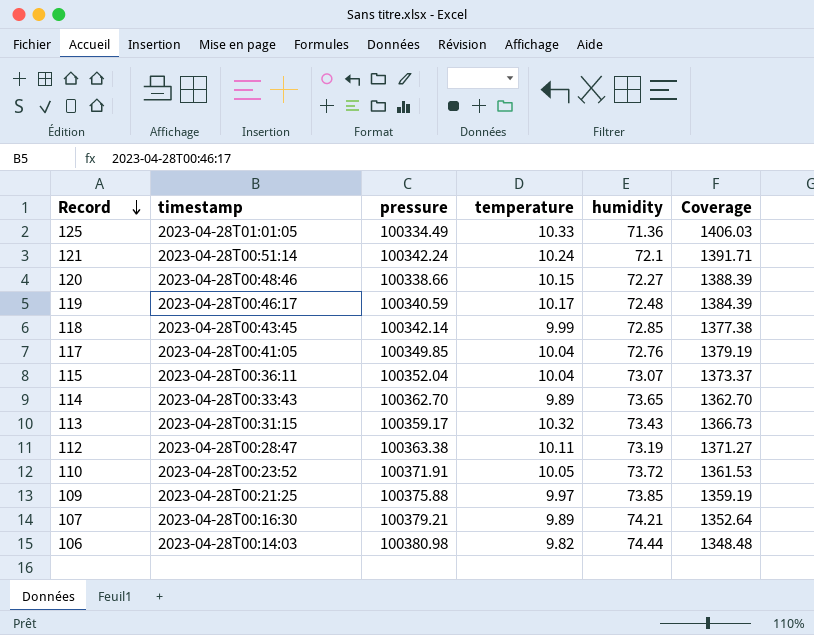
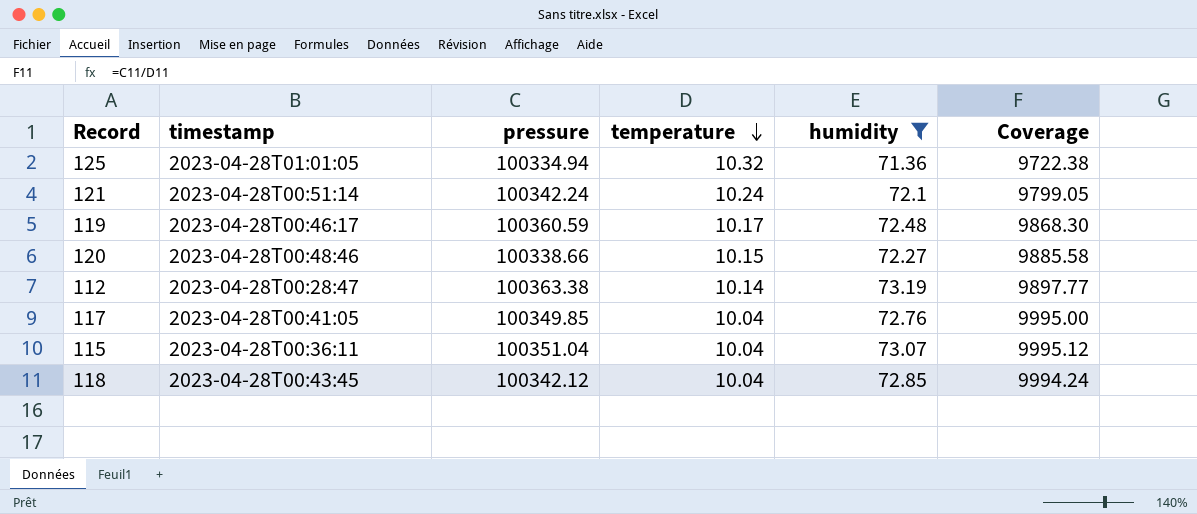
filter: none -> humidity <= 73.19
row order: Record descending -> temperature descending
column Coverage | formula: [pressure] / [humidity] -> [pressure] / [temperature]
125 | pressure: 100334.49 -> 100334.94
125 | temperature: 10.33 -> 10.32
119 | pressure: 100340.59 -> 100360.59
112 | temperature: 10.11 -> 10.14
115 | pressure: 100352.04 -> 100351.04
118 | pressure: 100342.14 -> 100342.12
118 | temperature: 9.99 -> 10.04

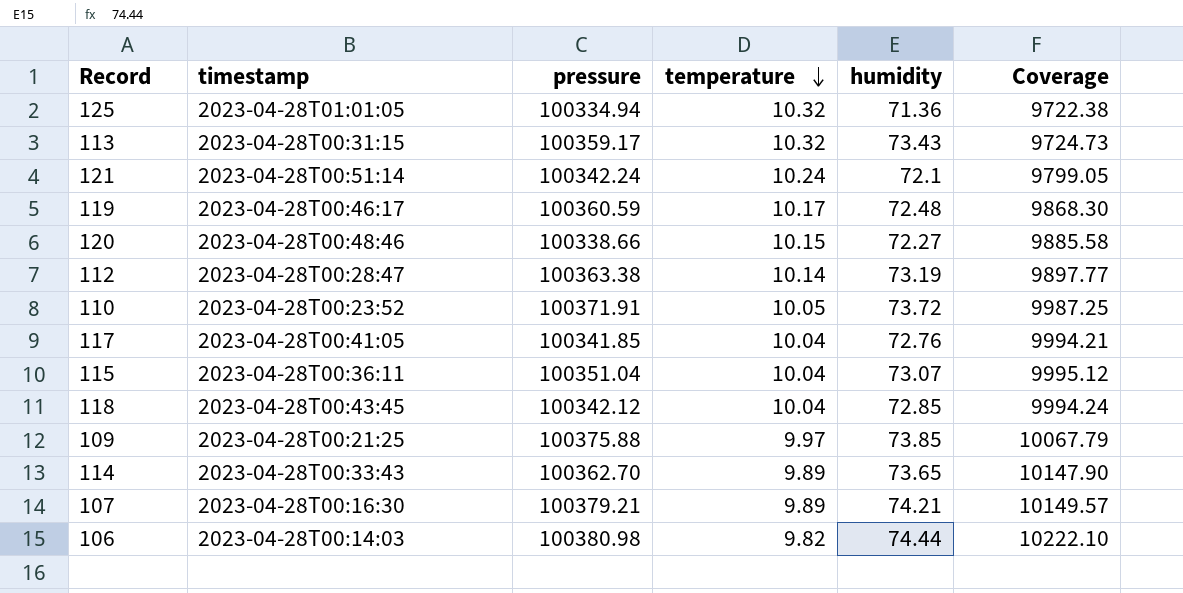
filter: humidity <= 73.19 -> none
117 | pressure: 100349.85 -> 100341.85
117 | Coverage: 9995.00 -> 9994.21

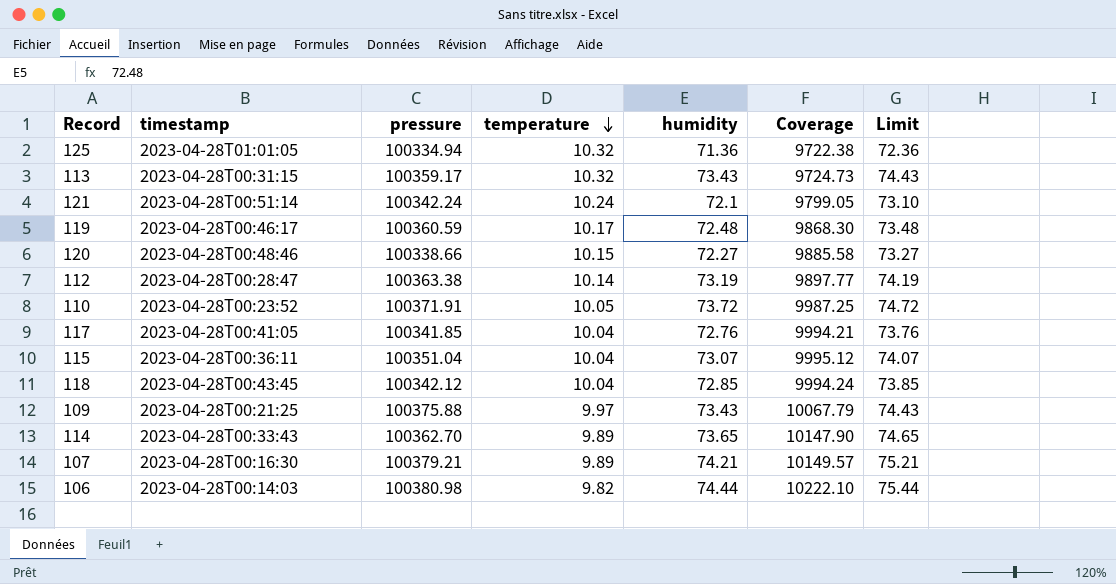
column Limit | formula: none -> [humidity] + 1
109 | humidity: 73.85 -> 73.43

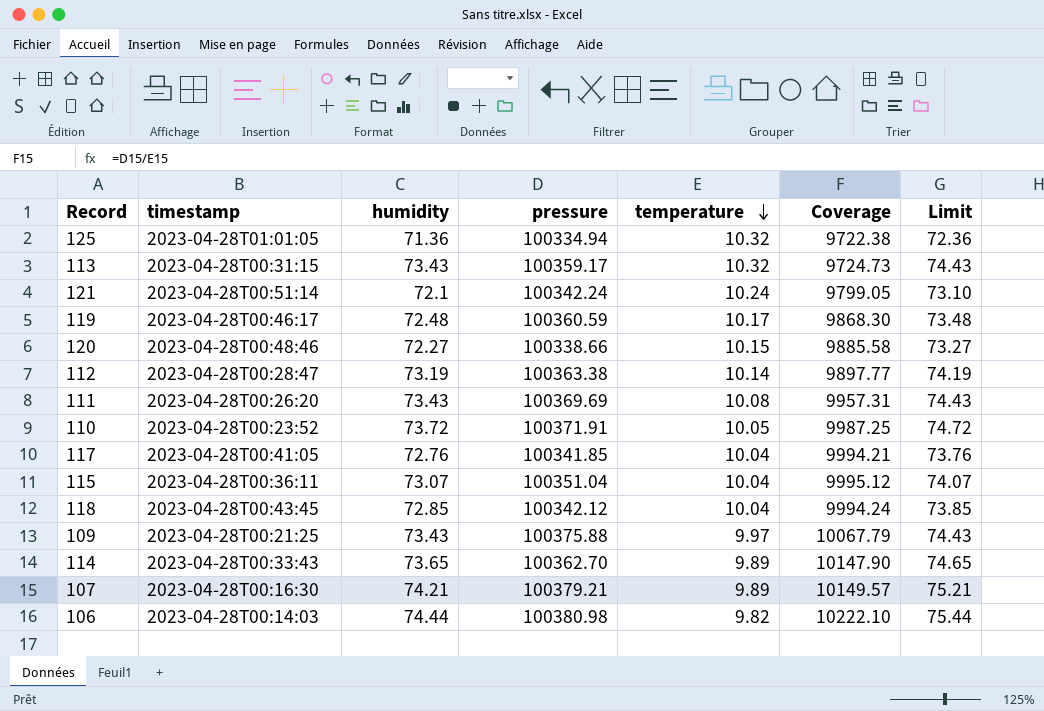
column humidity | position: 5 -> 3
row 111: none -> 2023-04-28T00:26:20 | 73.43 | 100369.69 | 10.08 | 9957.31 | 74.43

